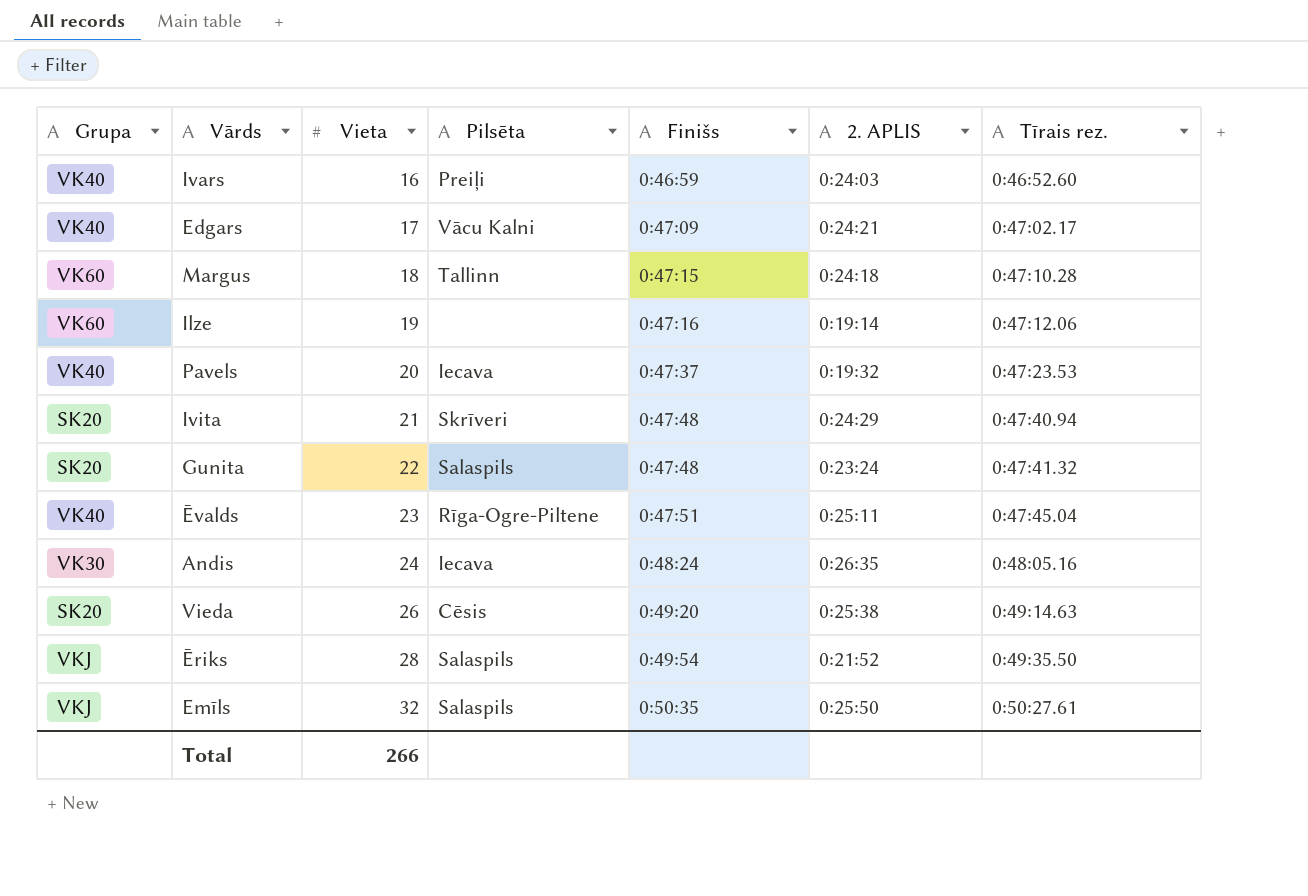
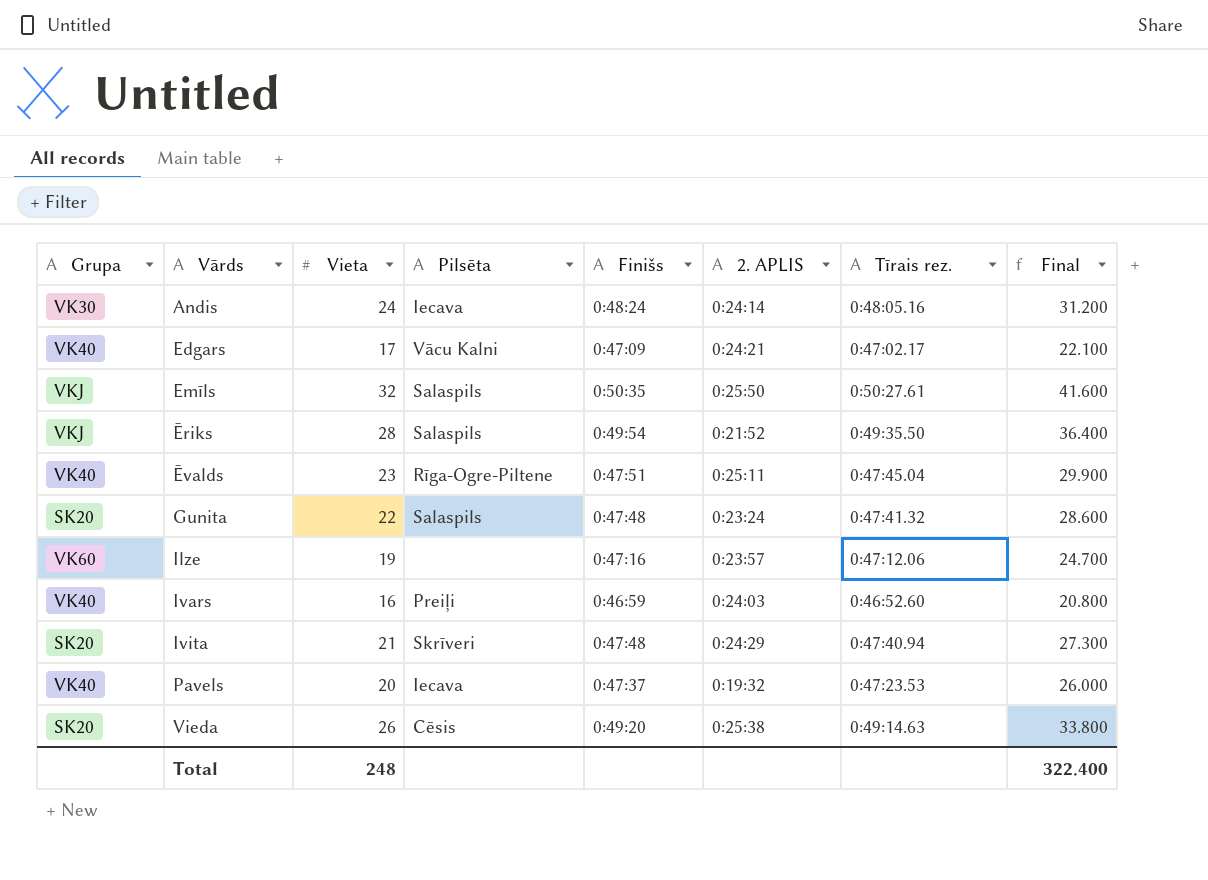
row order: Vieta ascending -> Vārds ascending
column Final | formula: none -> [Vieta] * 1.3
row Margus: VK60 | 18 | Tallinn | 0:47:15 | 0:24:18 | 0:47:10.28 -> none
Andis | 2. APLIS: 0:26:35 -> 0:24:14
Ilze | 2. APLIS: 0:19:14 -> 0:23:57
Total | Vieta: 266 -> 248

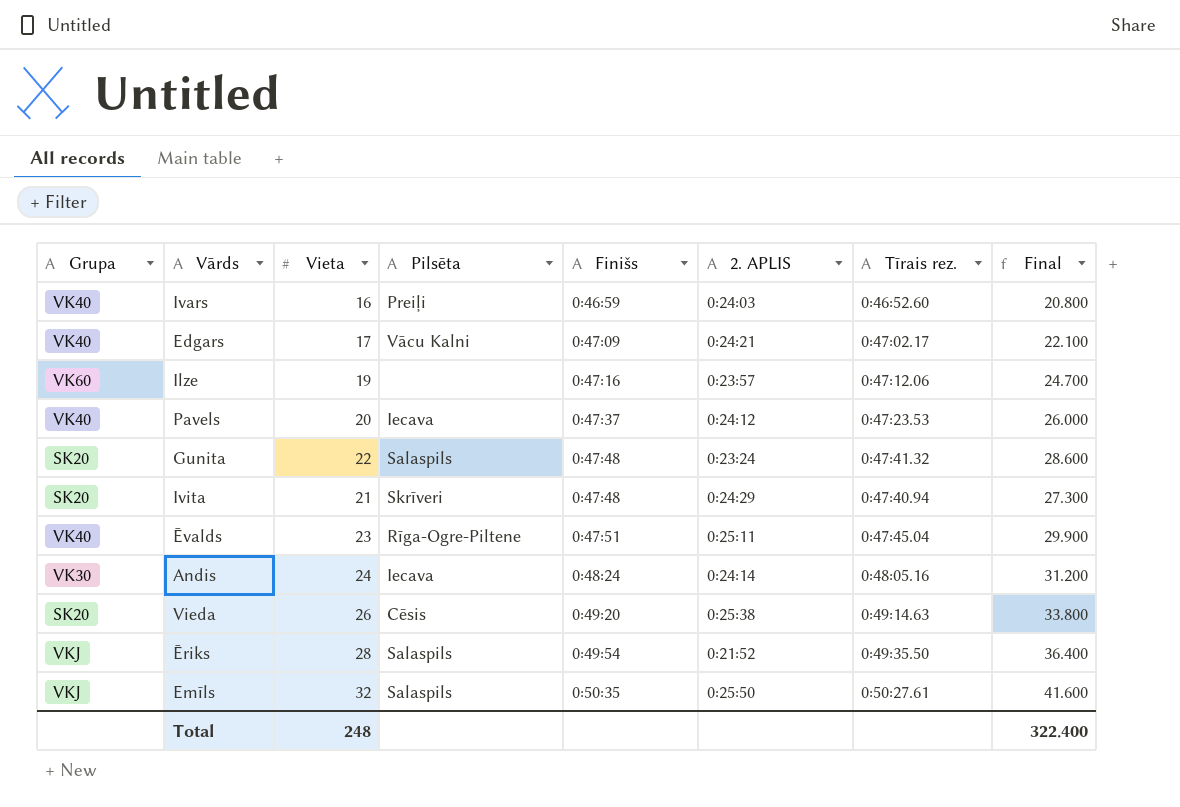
row order: Vārds ascending -> Finišs ascending
Pavels | 2. APLIS: 0:19:32 -> 0:24:12

